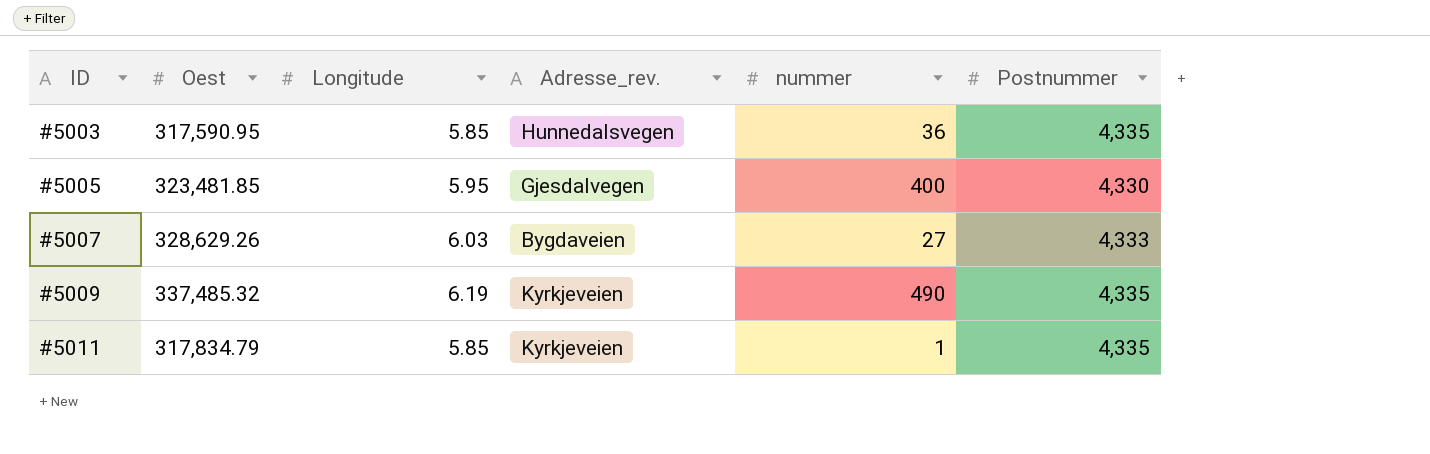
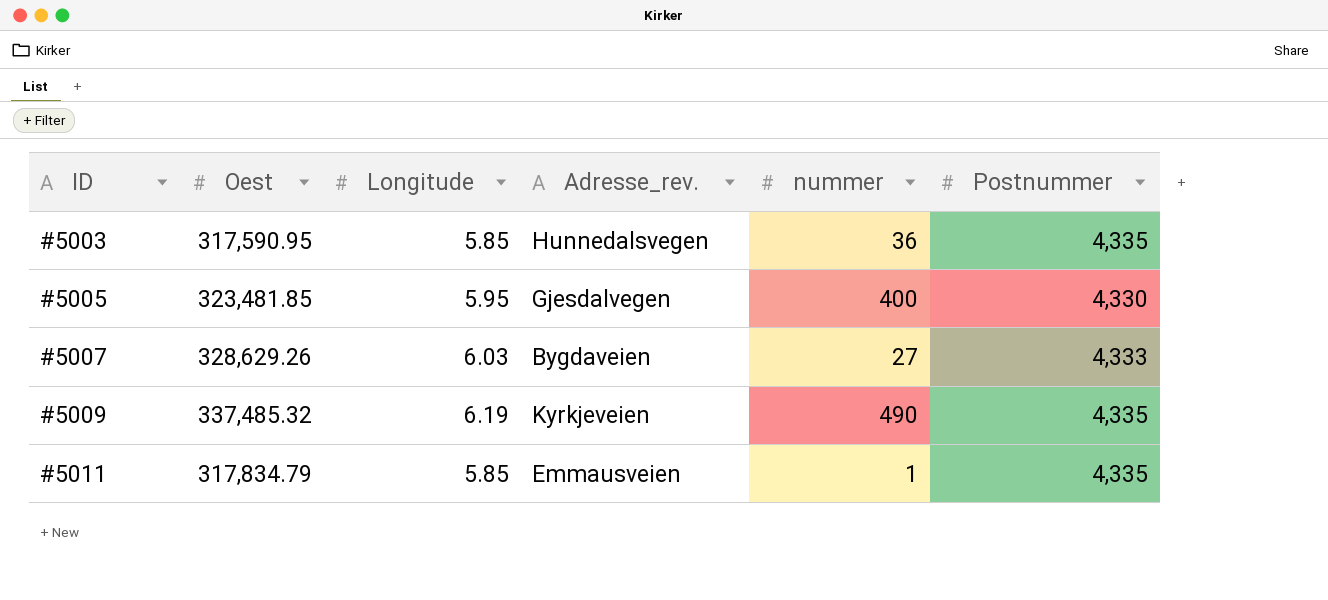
#5011 | Adresse_rev.: Kyrkjeveien -> Emmausveien

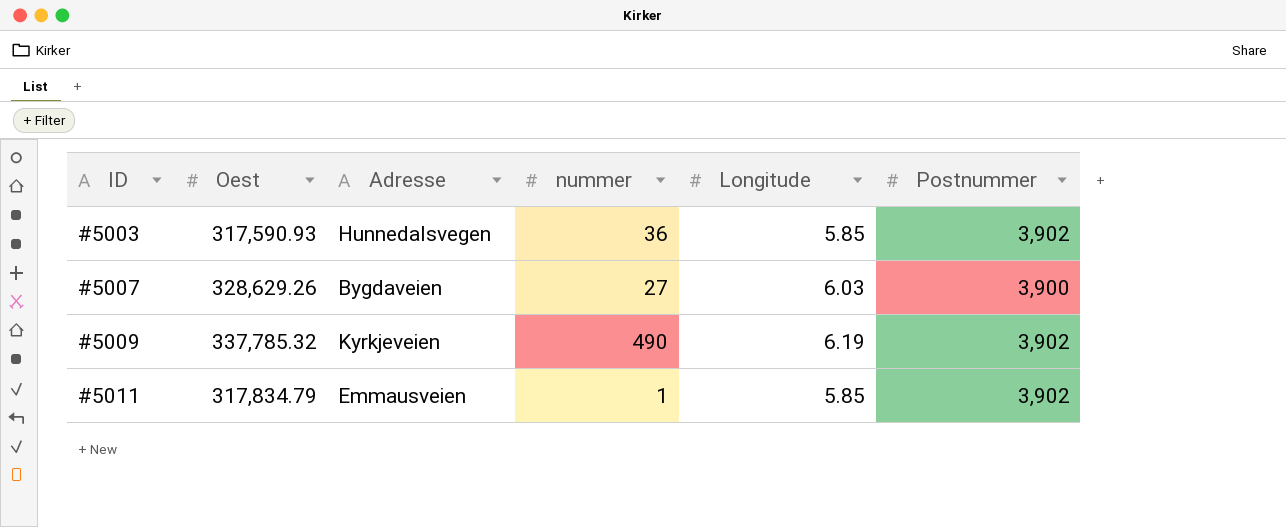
column name: Adresse_rev. -> Adresse
column Longitude | position: 3 -> 5
row #5005: 323,481.85 | 5.95 | Gjesdalvegen | 400 | 4,330 -> none
#5003 | Oest: 317,590.95 -> 317,590.93
#5003 | Postnummer: 4,335 -> 3,902
#5007 | Postnummer: 4,333 -> 3,900
#5009 | Oest: 337,485.32 -> 337,785.32
#5009 | Postnummer: 4,335 -> 3,902
#5011 | Postnummer: 4,335 -> 3,902

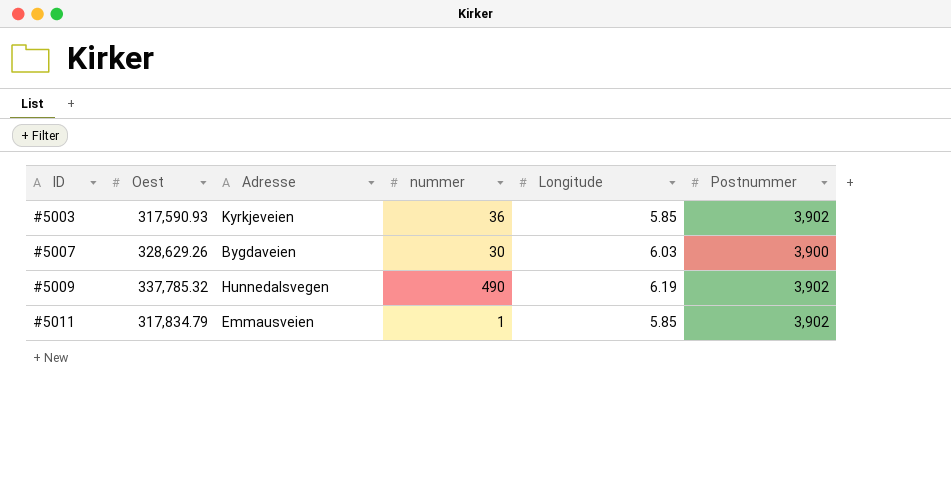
#5003 | Adresse: Hunnedalsvegen -> Kyrkjeveien
#5007 | nummer: 27 -> 30
#5009 | Adresse: Kyrkjeveien -> Hunnedalsvegen

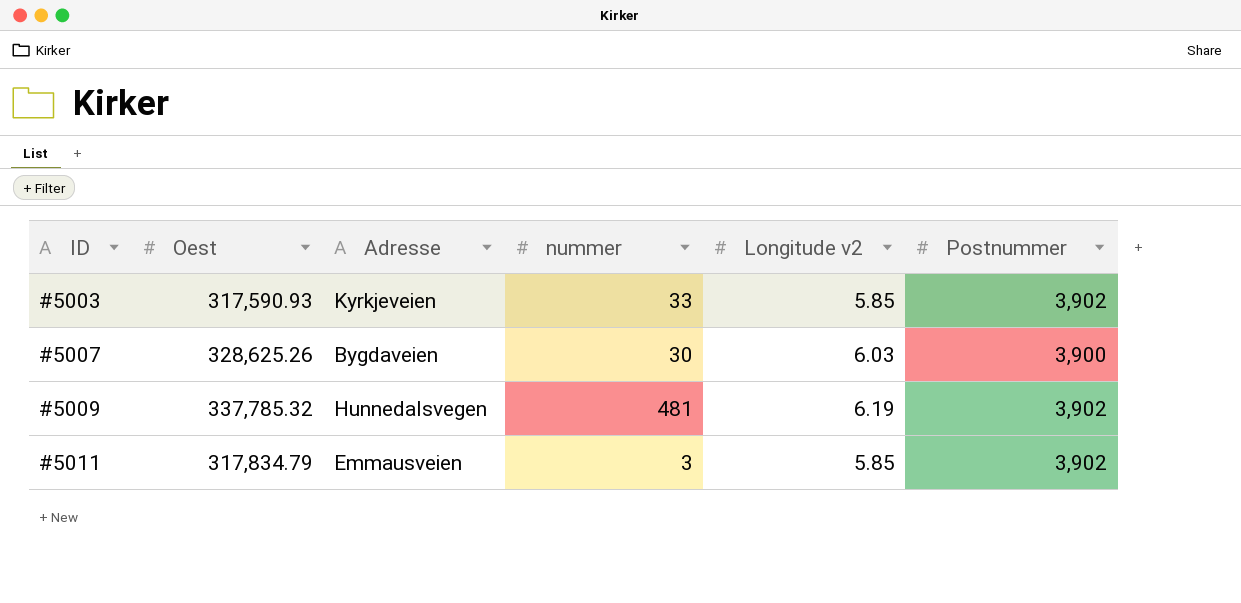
column name: Longitude -> Longitude v2
#5003 | nummer: 36 -> 33
#5007 | Oest: 328,629.26 -> 328,625.26
#5009 | nummer: 490 -> 481
#5011 | nummer: 1 -> 3

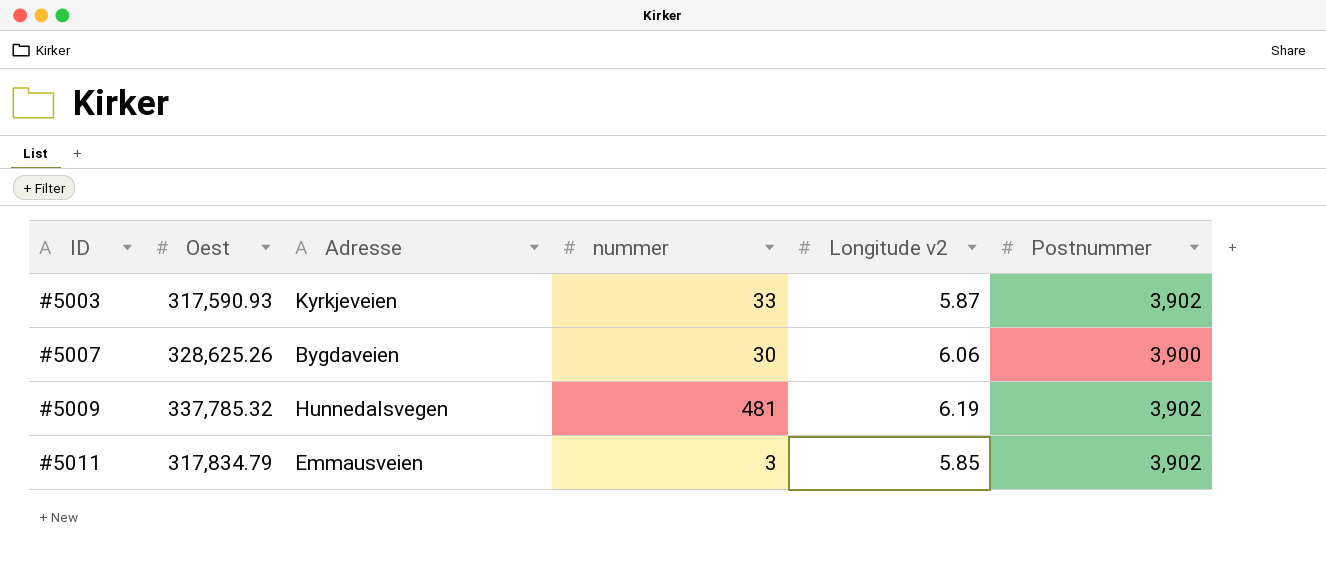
#5003 | Longitude v2: 5.85 -> 5.87
#5007 | Longitude v2: 6.03 -> 6.06

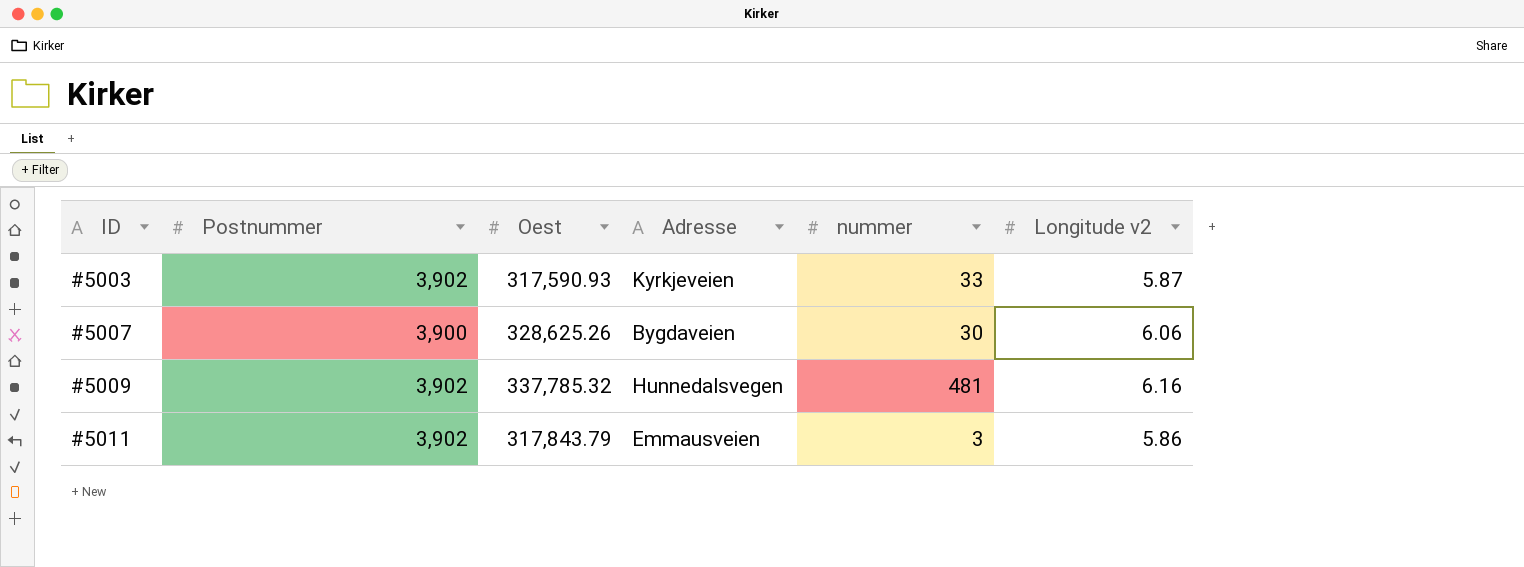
column Postnummer | position: 6 -> 2
#5009 | Longitude v2: 6.19 -> 6.16
#5011 | Oest: 317,834.79 -> 317,843.79
#5011 | Longitude v2: 5.85 -> 5.86

